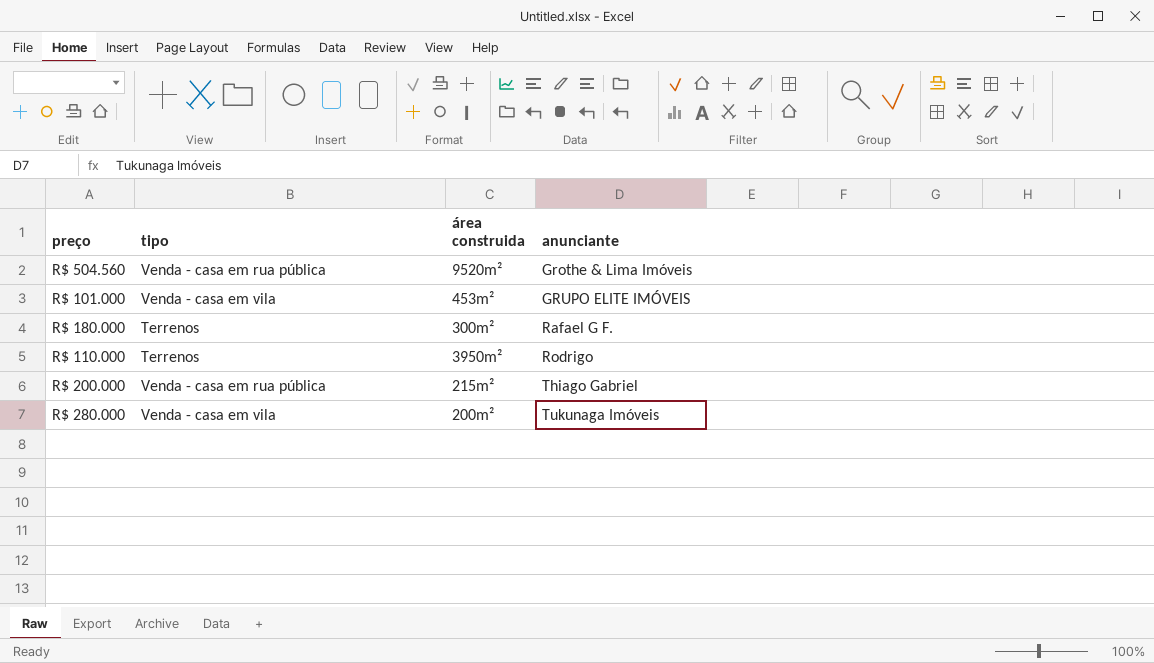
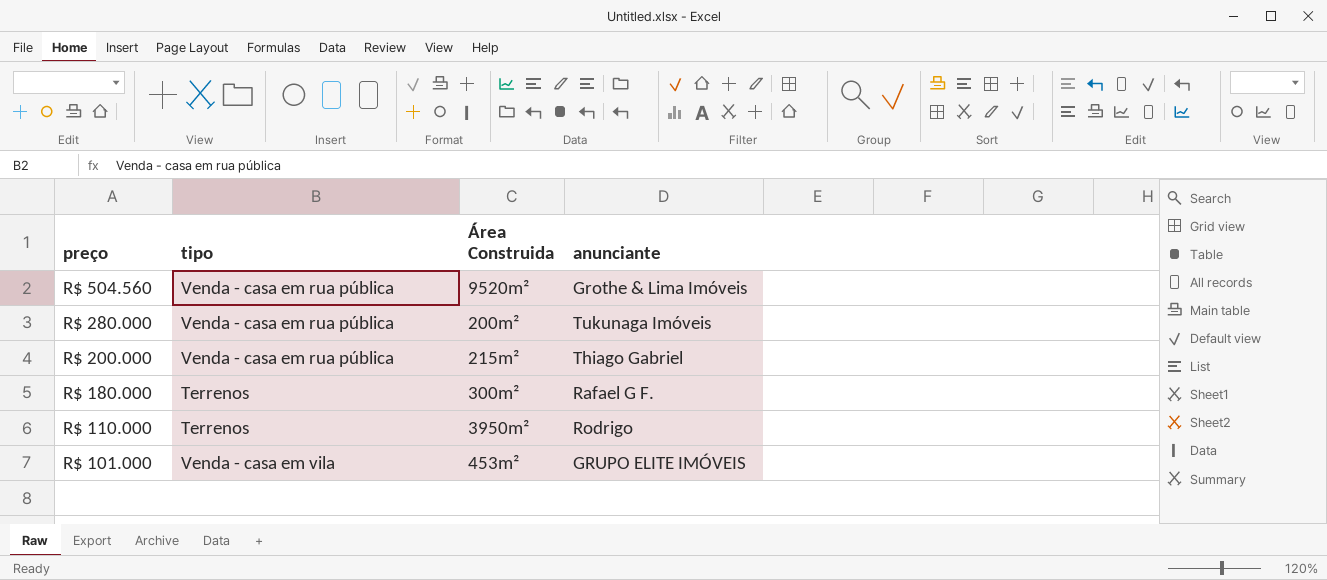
row order: anunciante ascending -> preço descending
column name: área construida -> Área Construida
R$ 280.000 | tipo: Venda - casa em vila -> Venda - casa em rua pública

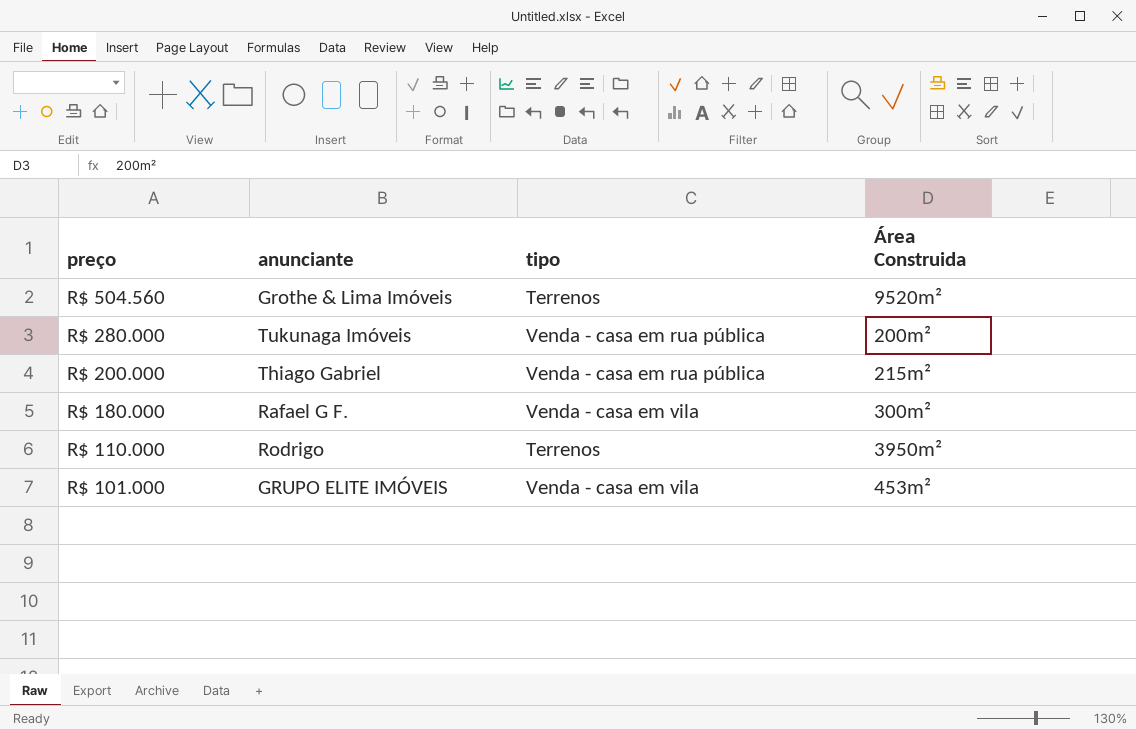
column anunciante | position: 4 -> 2
R$ 504.560 | tipo: Venda - casa em rua pública -> Terrenos
R$ 180.000 | tipo: Terrenos -> Venda - casa em vila

